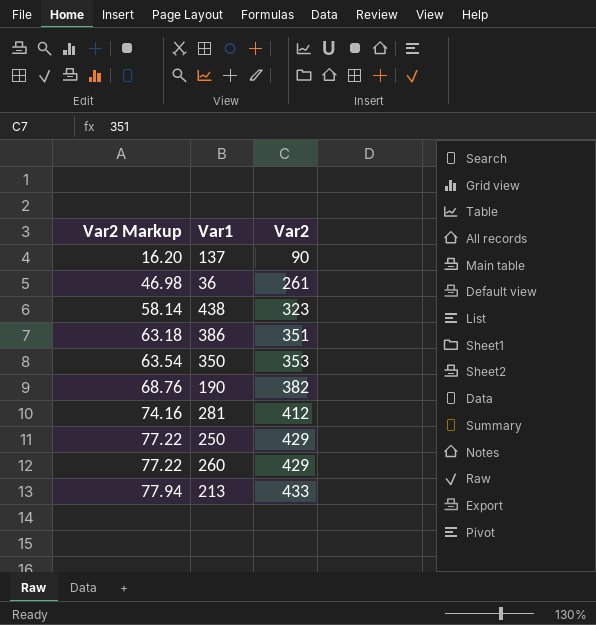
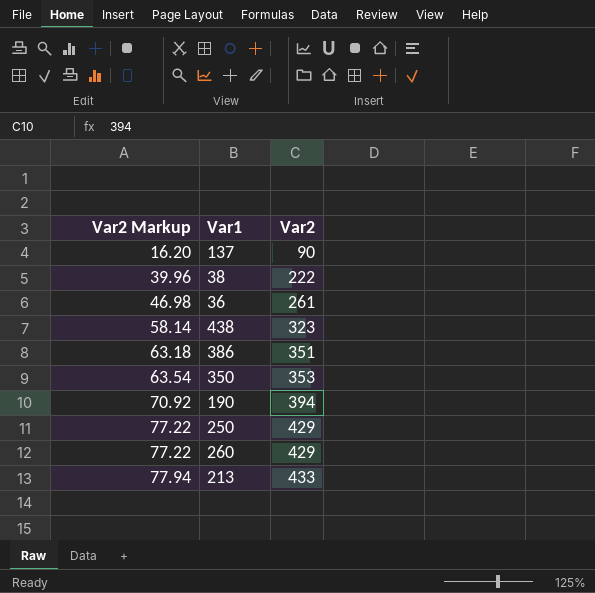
row 281: 74.16 | 412 -> none
row 38: none -> 39.96 | 222
190 | Var2 Markup: 68.76 -> 70.92
190 | Var2: 382 -> 394

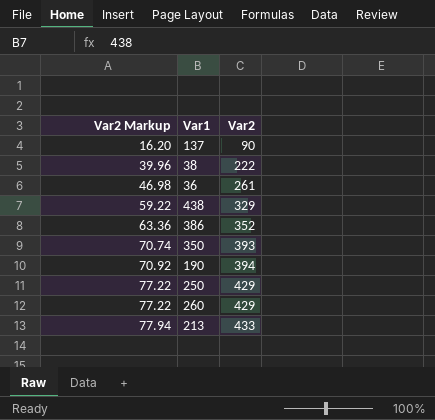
438 | Var2 Markup: 58.14 -> 59.22
438 | Var2: 323 -> 329
386 | Var2 Markup: 63.18 -> 63.36
386 | Var2: 351 -> 352
350 | Var2 Markup: 63.54 -> 70.74
350 | Var2: 353 -> 393

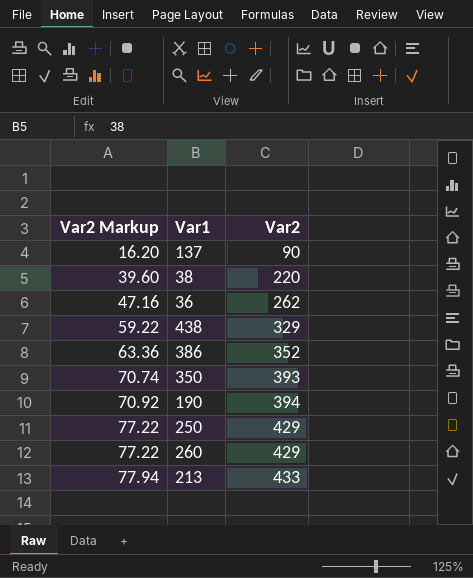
38 | Var2 Markup: 39.96 -> 39.60
38 | Var2: 222 -> 220
36 | Var2 Markup: 46.98 -> 47.16
36 | Var2: 261 -> 262

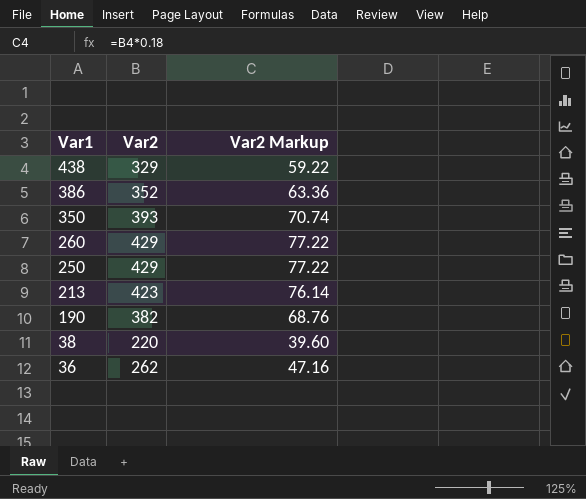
row order: Var2 Markup ascending -> Var1 descending
column Var2 Markup | position: 1 -> 3
row 137: 16.20 | 90 -> none
213 | Var2: 433 -> 423
213 | Var2 Markup: 77.94 -> 76.14
190 | Var2: 394 -> 382
190 | Var2 Markup: 70.92 -> 68.76

